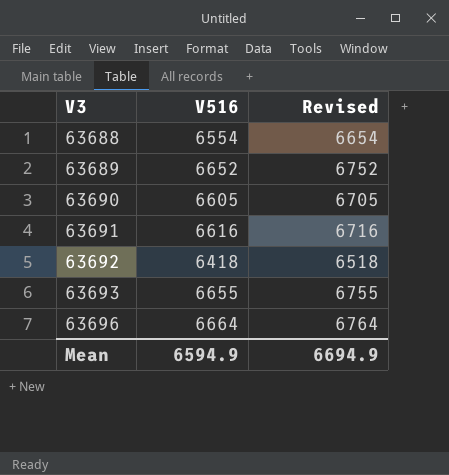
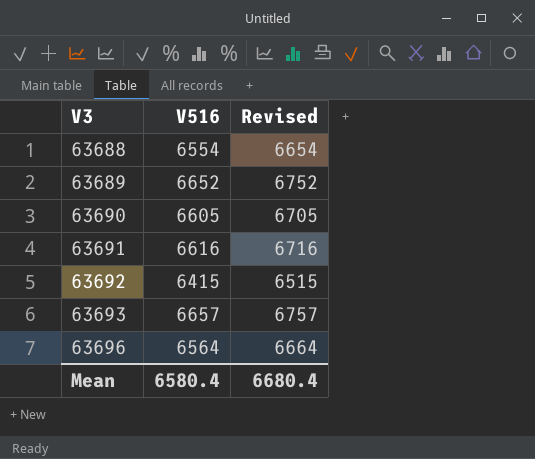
63692 | V516: 6418 -> 6415
63692 | Revised: 6518 -> 6515
63693 | V516: 6655 -> 6657
63693 | Revised: 6755 -> 6757
63696 | V516: 6664 -> 6564
63696 | Revised: 6764 -> 6664
Mean | V516: 6594.9 -> 6580.4
Mean | Revised: 6694.9 -> 6680.4

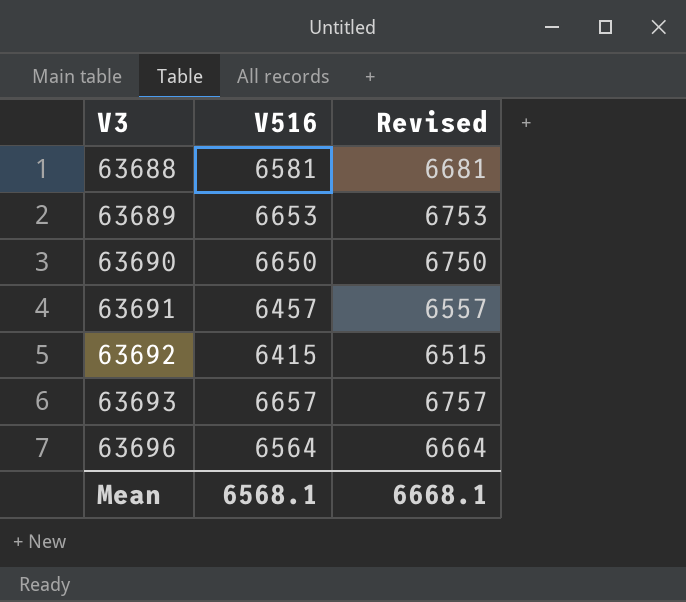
63688 | V516: 6554 -> 6581
63688 | Revised: 6654 -> 6681
63689 | V516: 6652 -> 6653
63689 | Revised: 6752 -> 6753
63690 | V516: 6605 -> 6650
63690 | Revised: 6705 -> 6750
63691 | V516: 6616 -> 6457
63691 | Revised: 6716 -> 6557
Mean | V516: 6580.4 -> 6568.1
Mean | Revised: 6680.4 -> 6668.1

